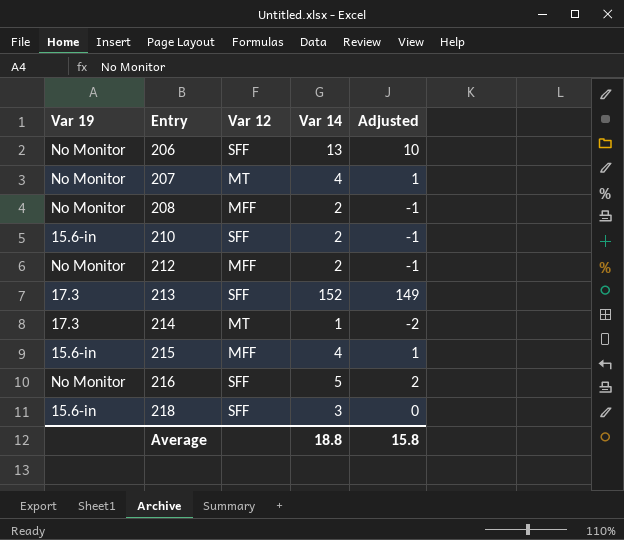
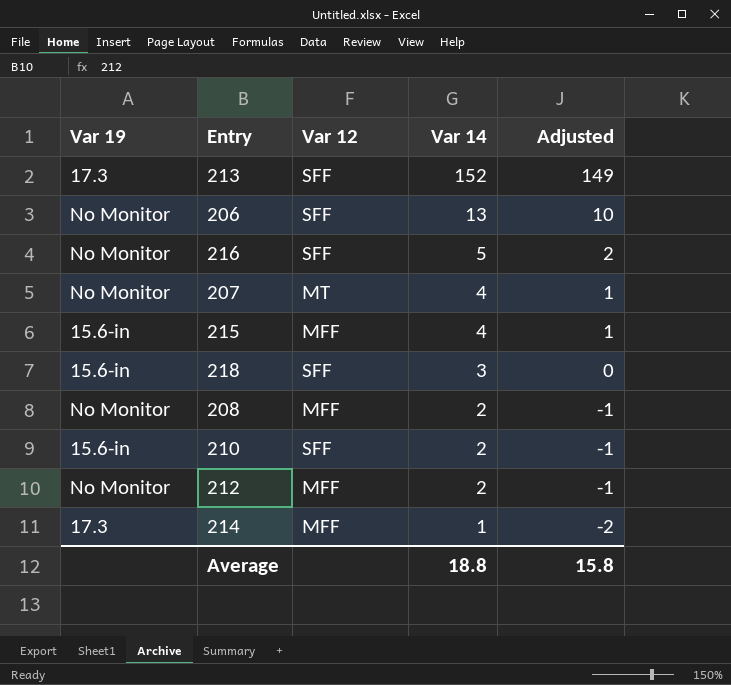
row order: Entry ascending -> Var 14 descending
214 | Var 12: MT -> MFF

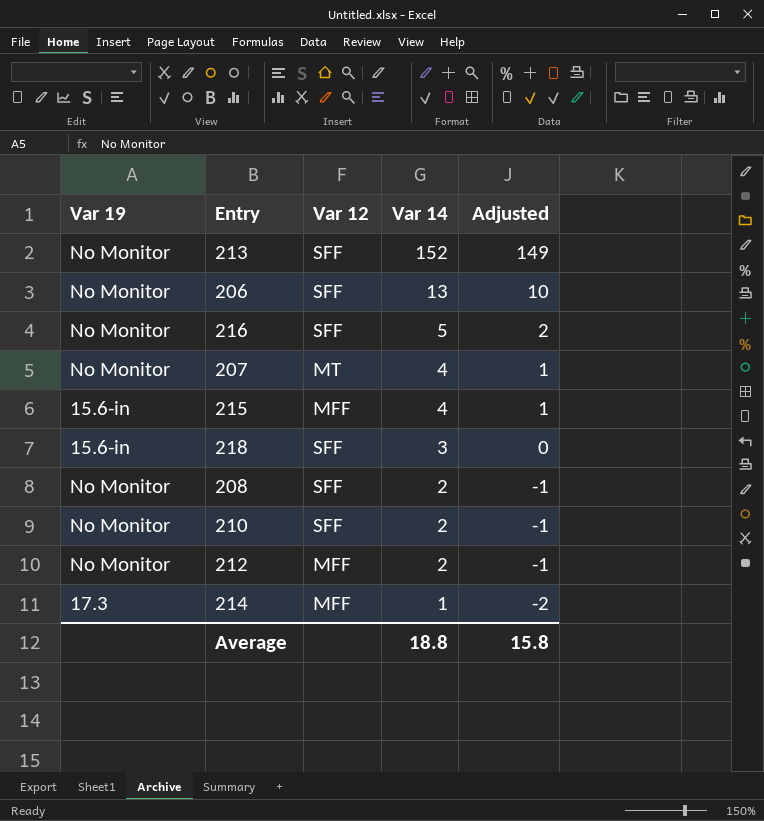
213 | Var 19: 17.3 -> No Monitor
208 | Var 12: MFF -> SFF
210 | Var 19: 15.6-in -> No Monitor

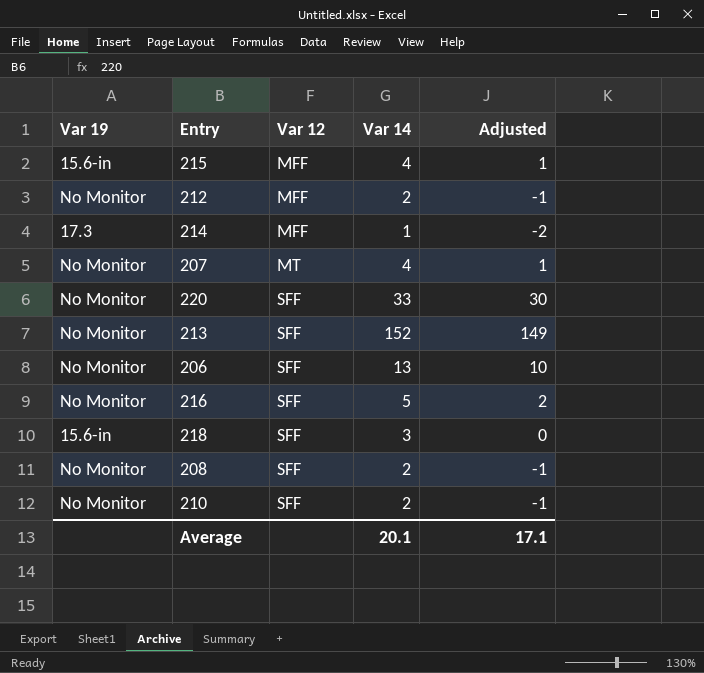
row order: Var 14 descending -> Var 12 ascending
row 220: none -> No Monitor | SFF | 33 | 30
Average | Var 14: 18.8 -> 20.1
Average | Adjusted: 15.8 -> 17.1

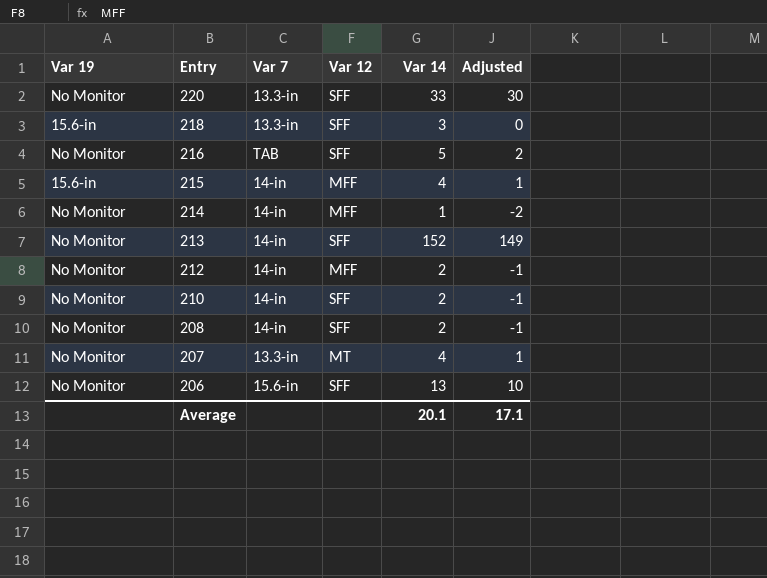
row order: Var 12 ascending -> Entry descending
column Var 7 | position: none -> 3
214 | Var 19: 17.3 -> No Monitor

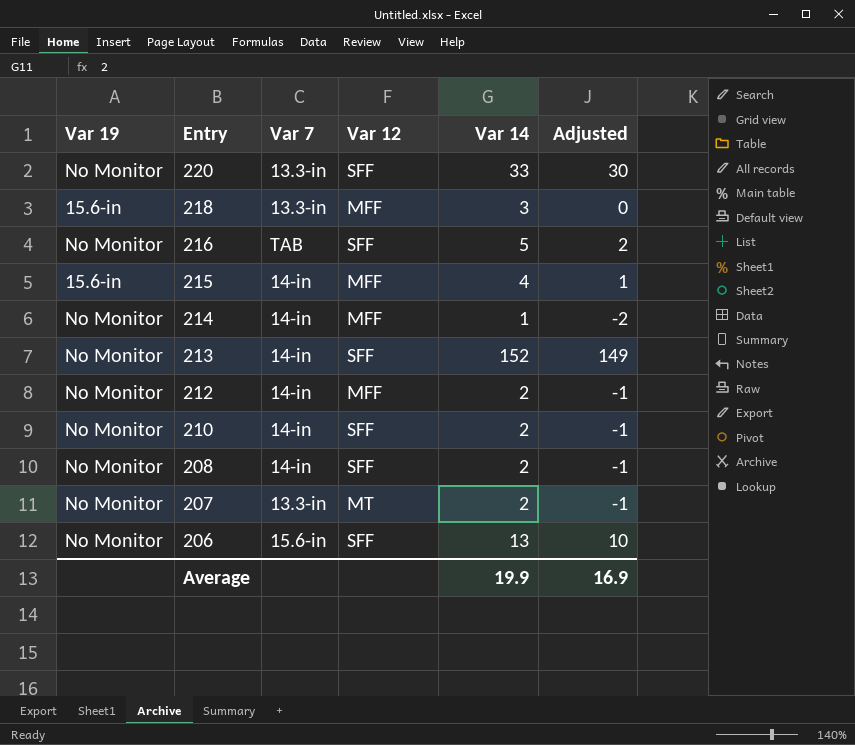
218 | Var 12: SFF -> MFF
207 | Var 14: 4 -> 2
207 | Adjusted: 1 -> -1
Average | Var 14: 20.1 -> 19.9
Average | Adjusted: 17.1 -> 16.9

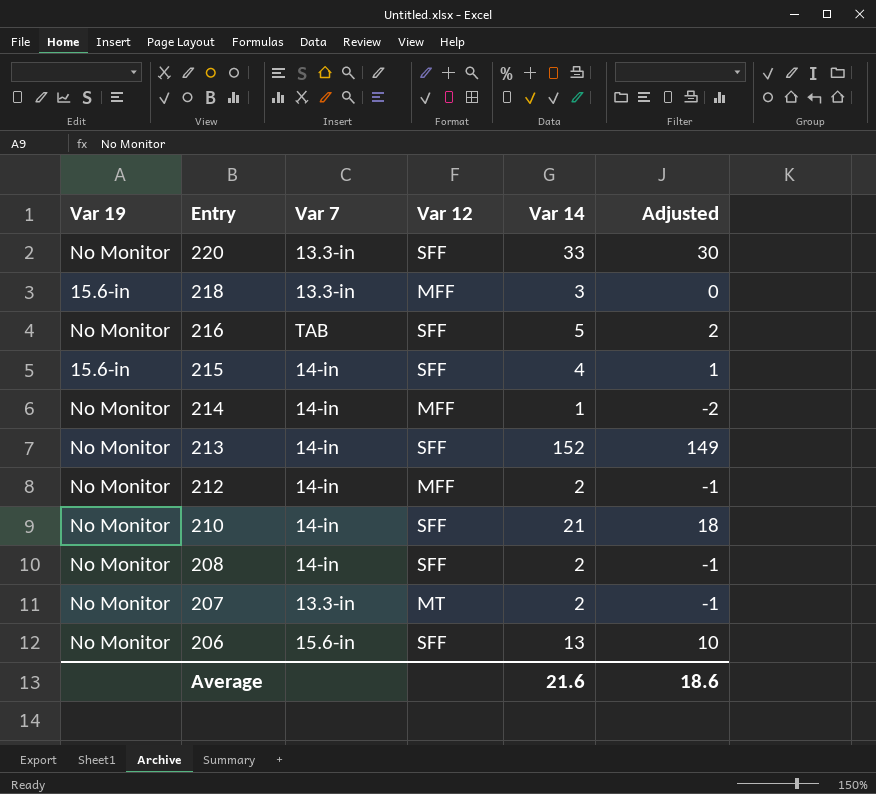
215 | Var 12: MFF -> SFF
210 | Var 14: 2 -> 21
210 | Adjusted: -1 -> 18
Average | Var 14: 19.9 -> 21.6
Average | Adjusted: 16.9 -> 18.6

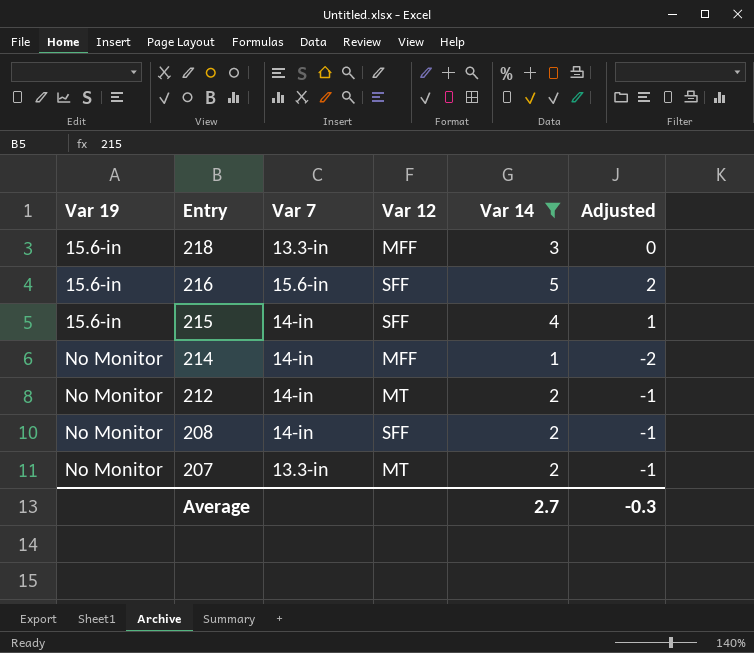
filter: none -> Var 14 <= 5
216 | Var 19: No Monitor -> 15.6-in
216 | Var 7: TAB -> 15.6-in
212 | Var 12: MFF -> MT
Average | Var 14: 21.6 -> 2.7
Average | Adjusted: 18.6 -> -0.3

